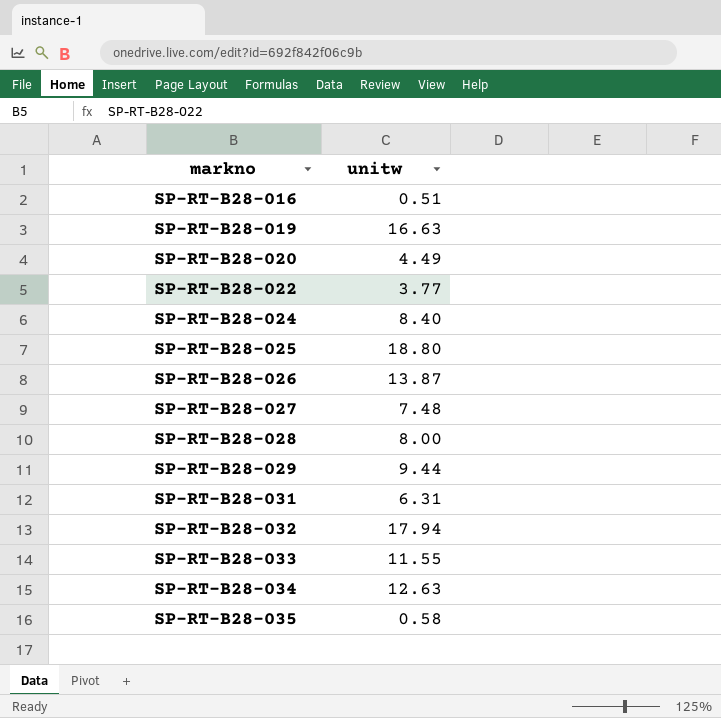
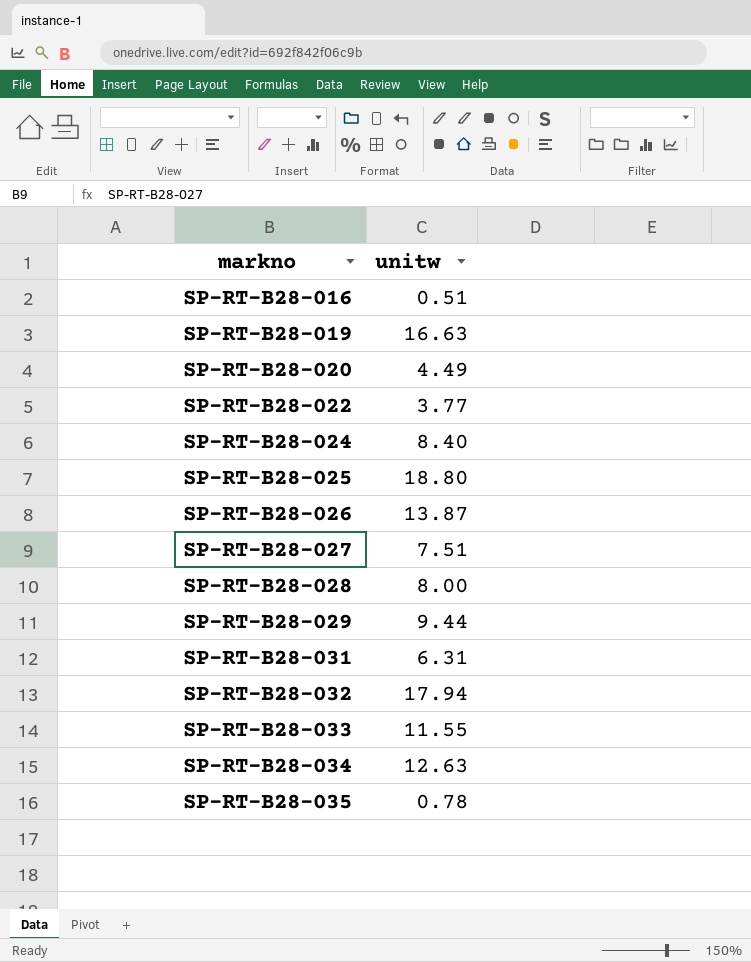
SP-RT-B28-027 | unitw: 7.48 -> 7.51
SP-RT-B28-035 | unitw: 0.58 -> 0.78

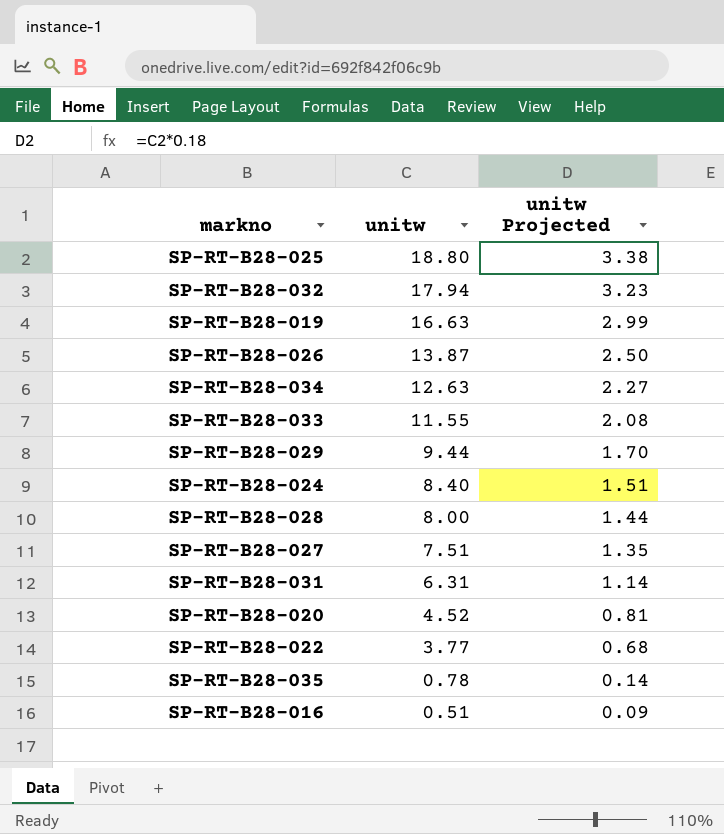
row order: markno ascending -> unitw descending
column unitw Projected | formula: none -> [unitw] * 0.18
SP-RT-B28-020 | unitw: 4.49 -> 4.52

